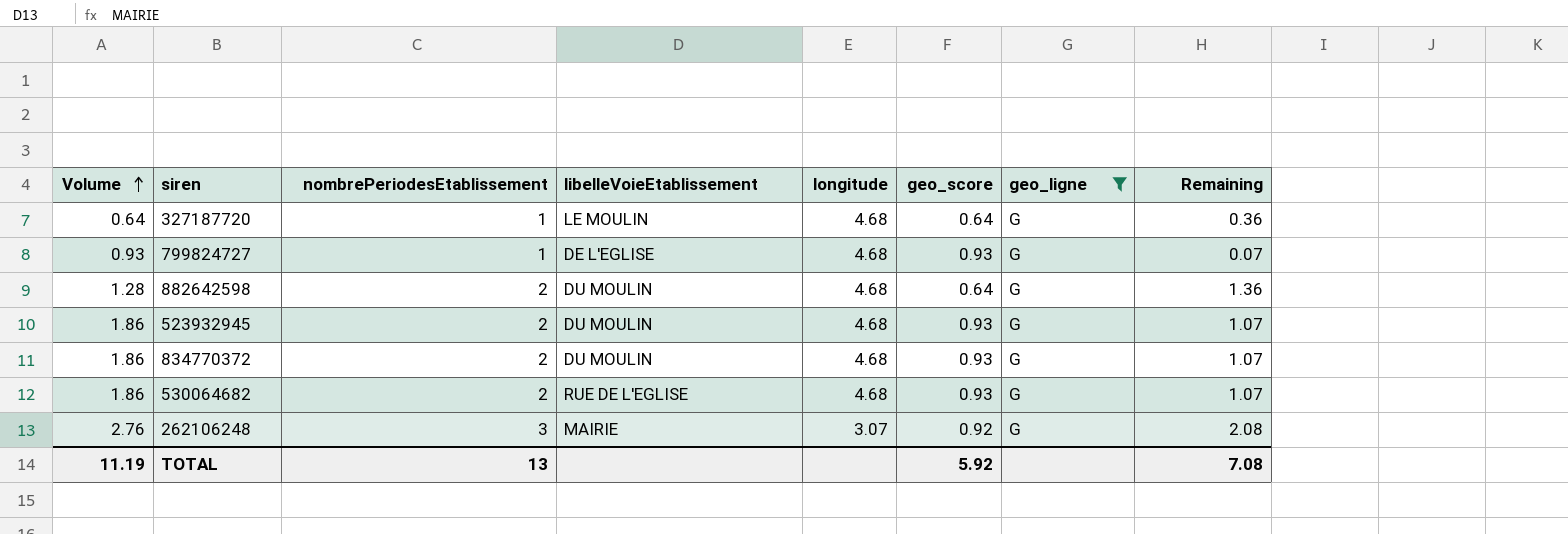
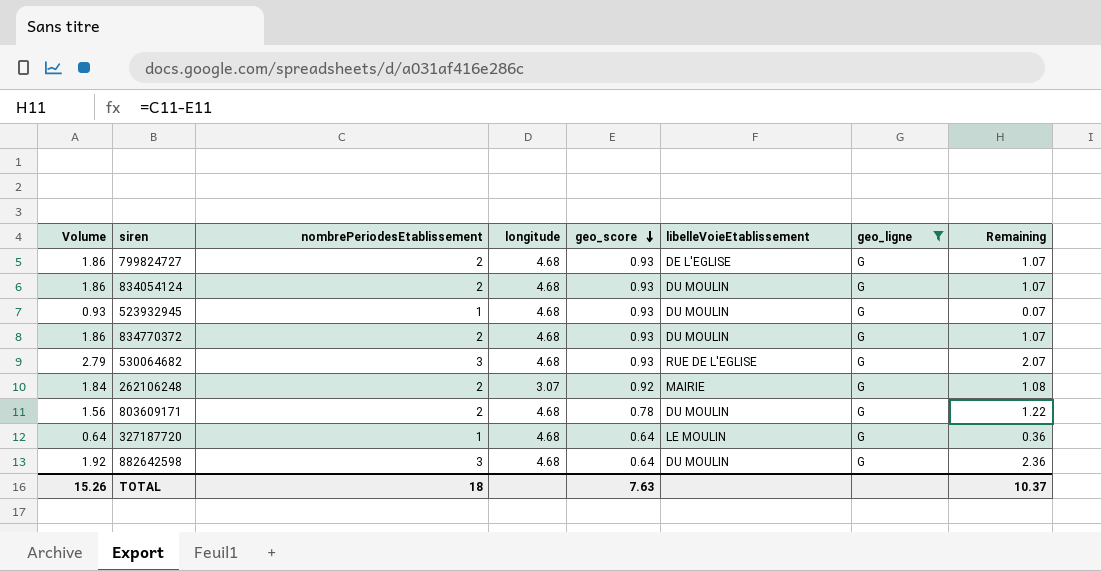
row order: Volume ascending -> geo_score descending
column libelleVoieEtablissement | position: 4 -> 6
799824727 | Volume: 0.93 -> 1.86
799824727 | nombrePeriodesEtablissement: 1 -> 2
799824727 | Remaining: 0.07 -> 1.07
row 834054124: none -> 1.86 | 2 | 4.68 | 0.93 | DU MOULIN | G | 1.07
523932945 | Volume: 1.86 -> 0.93
523932945 | nombrePeriodesEtablissement: 2 -> 1
523932945 | Remaining: 1.07 -> 0.07
530064682 | Volume: 1.86 -> 2.79
530064682 | nombrePeriodesEtablissement: 2 -> 3
530064682 | Remaining: 1.07 -> 2.07
262106248 | Volume: 2.76 -> 1.84
262106248 | nombrePeriodesEtablissement: 3 -> 2
262106248 | Remaining: 2.08 -> 1.08
row 803609171: none -> 1.56 | 2 | 4.68 | 0.78 | DU MOULIN | G | 1.22
882642598 | Volume: 1.28 -> 1.92
882642598 | nombrePeriodesEtablissement: 2 -> 3
882642598 | Remaining: 1.36 -> 2.36
TOTAL | Volume: 11.19 -> 15.26
TOTAL | nombrePeriodesEtablissement: 13 -> 18
TOTAL | geo_score: 5.92 -> 7.63
TOTAL | Remaining: 7.08 -> 10.37

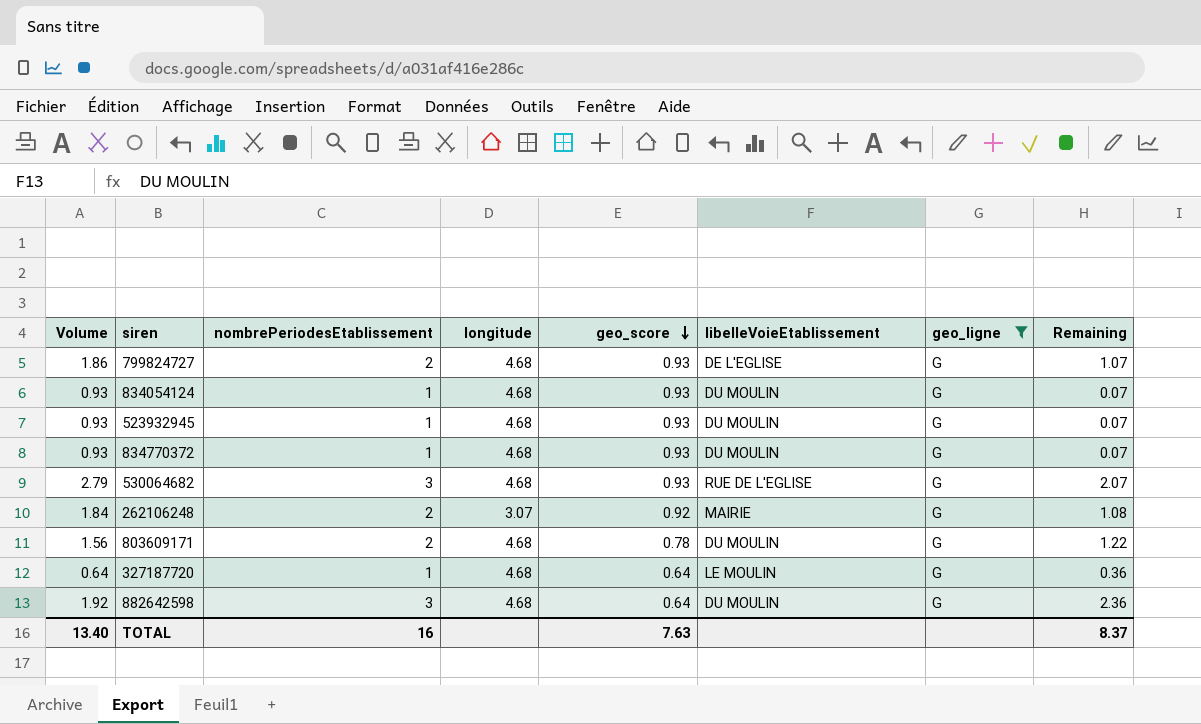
834054124 | Volume: 1.86 -> 0.93
834054124 | nombrePeriodesEtablissement: 2 -> 1
834054124 | Remaining: 1.07 -> 0.07
834770372 | Volume: 1.86 -> 0.93
834770372 | nombrePeriodesEtablissement: 2 -> 1
834770372 | Remaining: 1.07 -> 0.07
TOTAL | Volume: 15.26 -> 13.40
TOTAL | nombrePeriodesEtablissement: 18 -> 16
TOTAL | Remaining: 10.37 -> 8.37

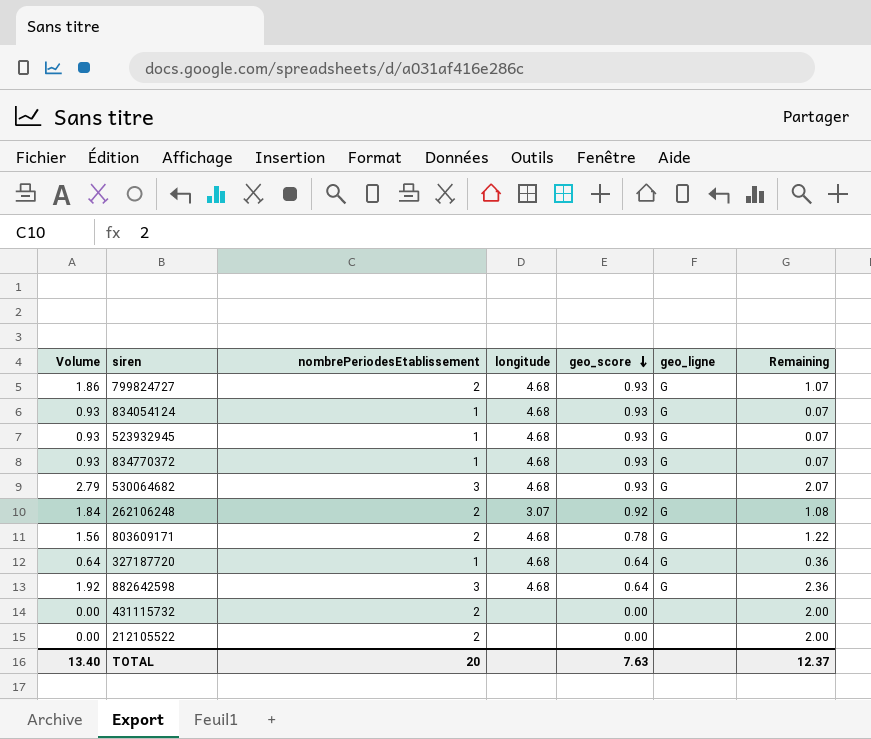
filter: geo_ligne = G -> none
column libelleVoieEtablissement | position: 6 -> none
TOTAL | nombrePeriodesEtablissement: 16 -> 20
TOTAL | Remaining: 8.37 -> 12.37

